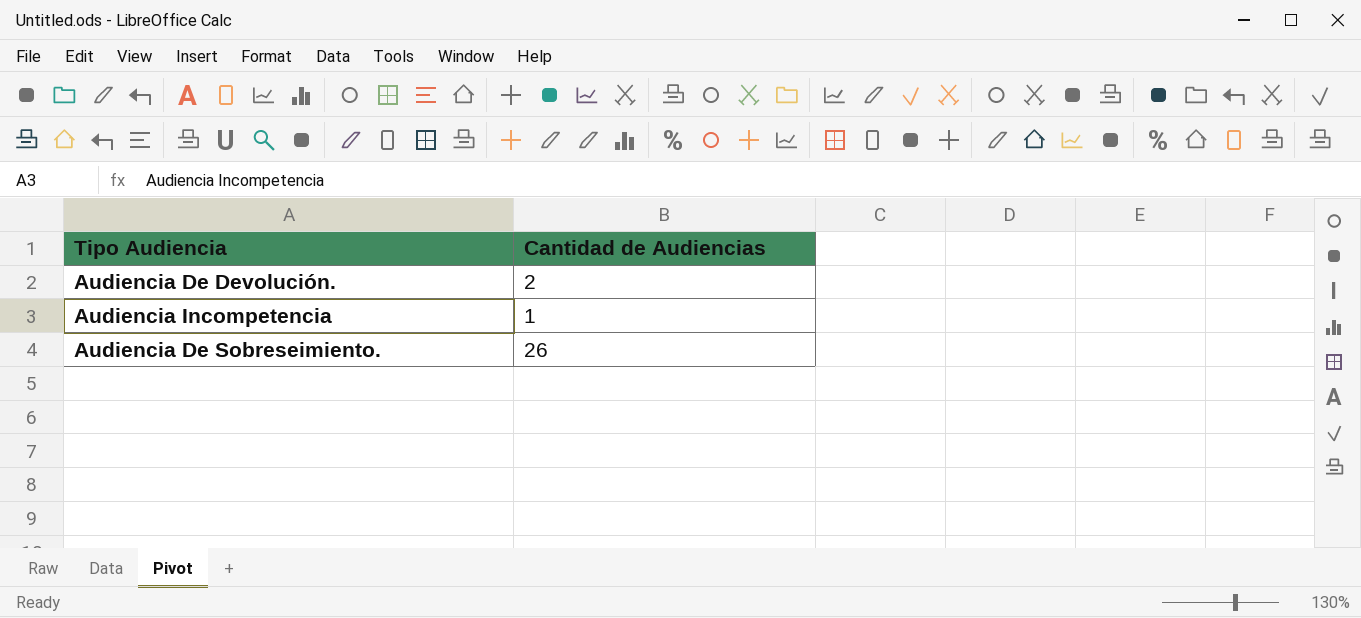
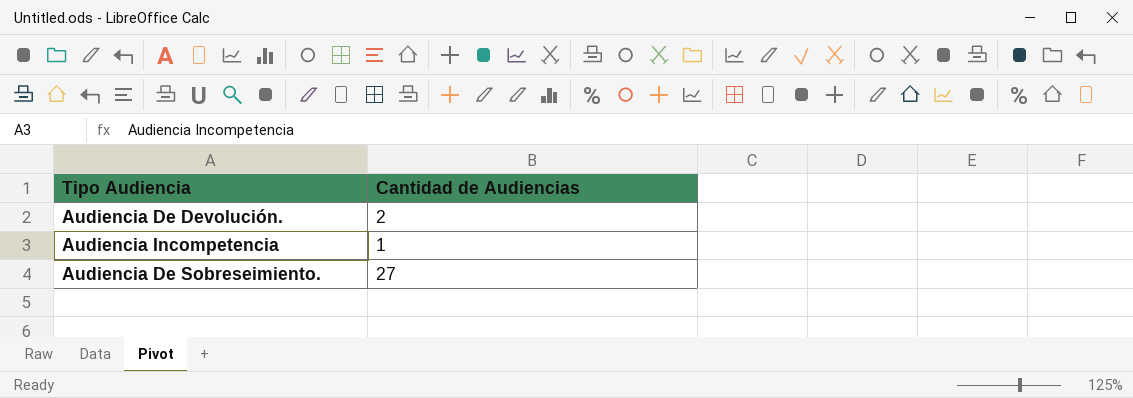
Audiencia De Sobreseimiento. | Cantidad de Audiencias: 26 -> 27

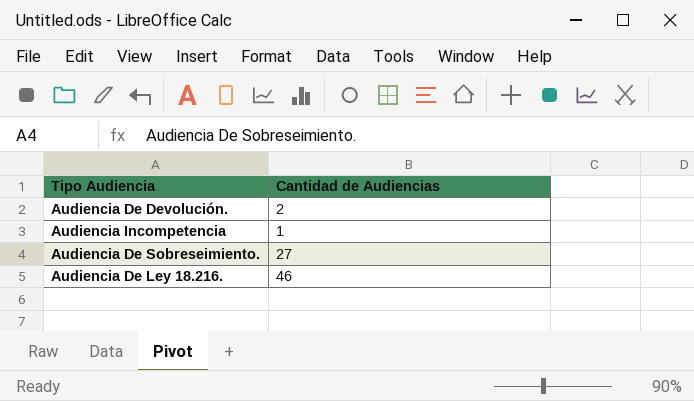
row Audiencia De Ley 18.216.: none -> 46

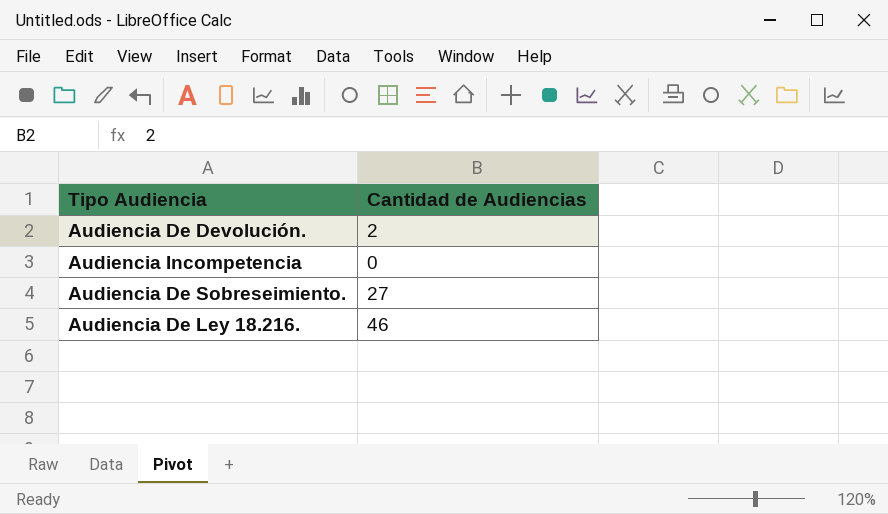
Audiencia Incompetencia | Cantidad de Audiencias: 1 -> 0

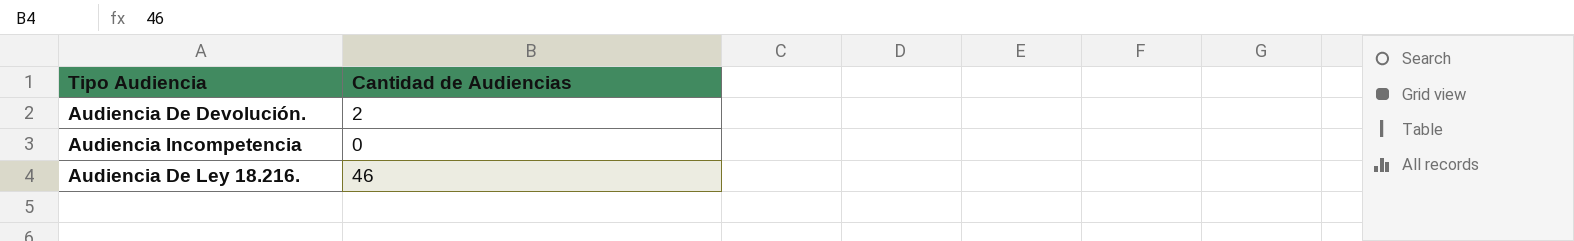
row Audiencia De Sobreseimiento.: 27 -> none

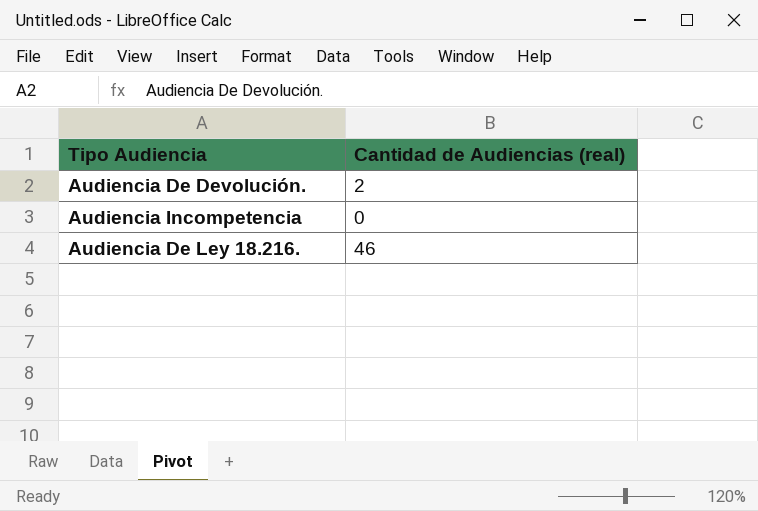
column name: Cantidad de Audiencias -> Cantidad de Audiencias (real)

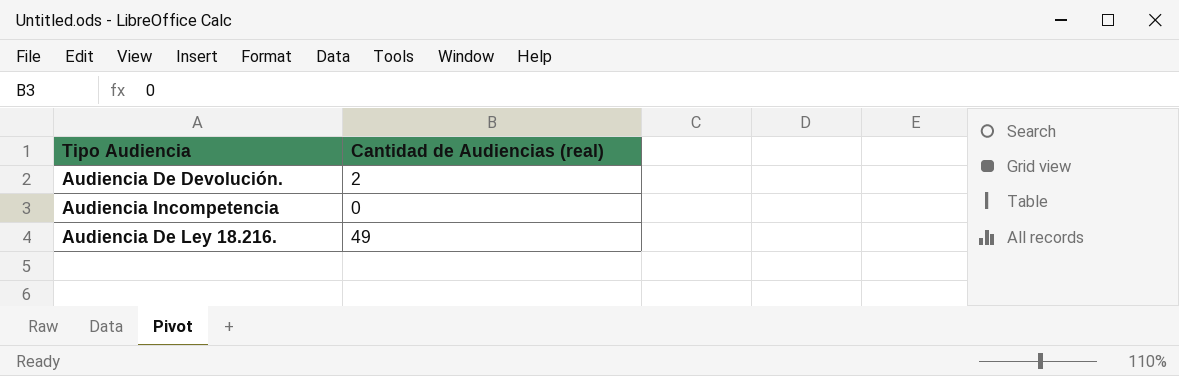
Audiencia De Ley 18.216. | Cantidad de Audiencias (real): 46 -> 49

